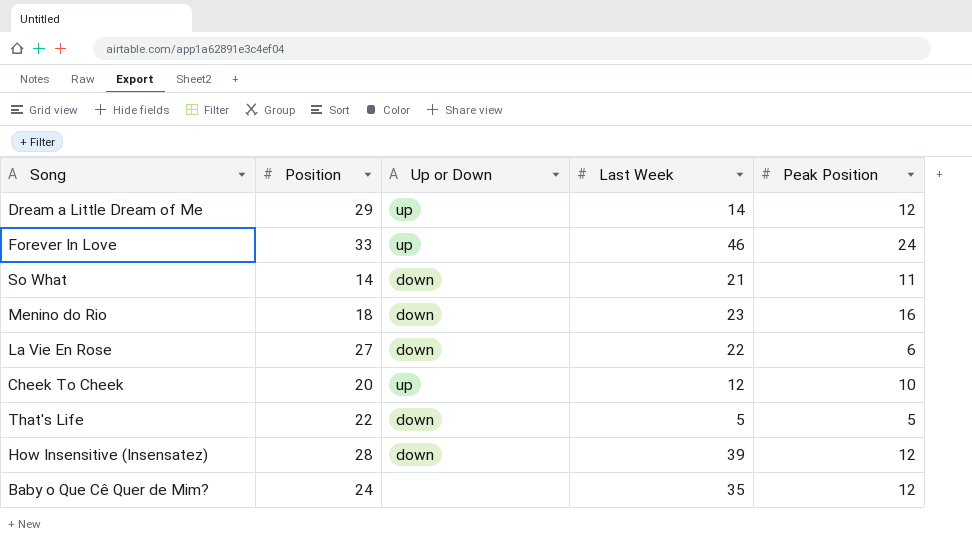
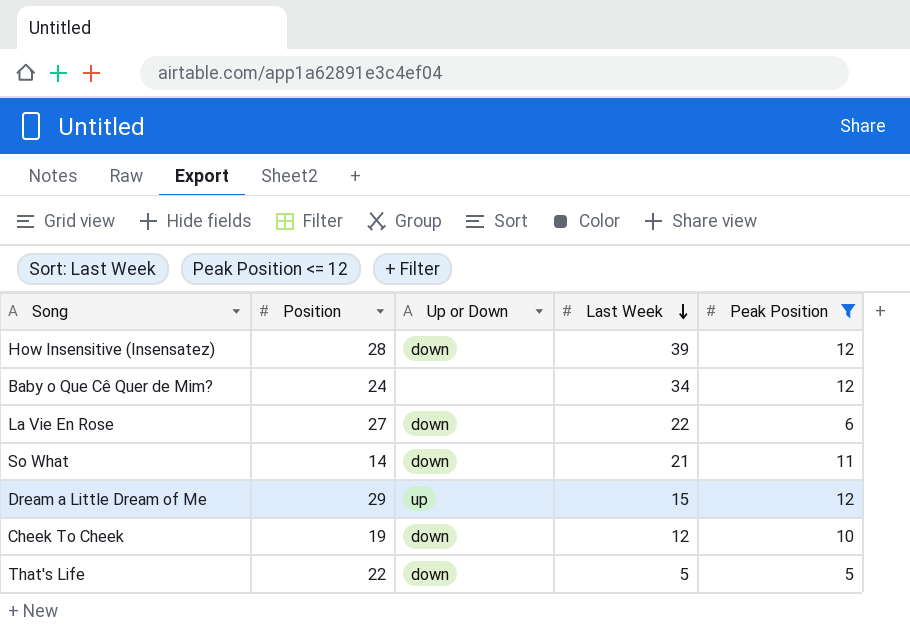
filter: none -> Peak Position <= 12
row order: none -> Last Week descending
Baby o Que Cê Quer de Mim? | Last Week: 35 -> 34
Dream a Little Dream of Me | Last Week: 14 -> 15
Cheek To Cheek | Position: 20 -> 19
Cheek To Cheek | Up or Down: up -> down

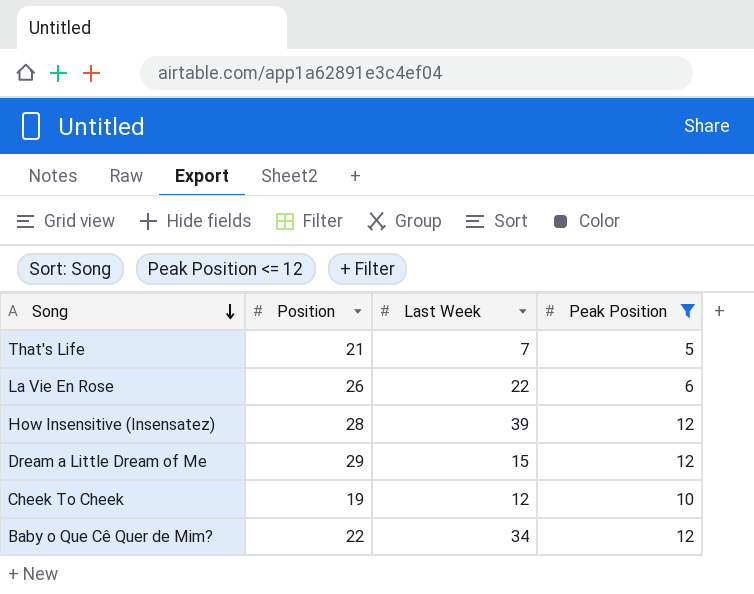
row order: Last Week descending -> Song descending
column Up or Down | position: 3 -> none
row So What: 14 | down | 21 | 11 -> none
That's Life | Position: 22 -> 21
That's Life | Last Week: 5 -> 7
La Vie En Rose | Position: 27 -> 26
Baby o Que Cê Quer de Mim? | Position: 24 -> 22

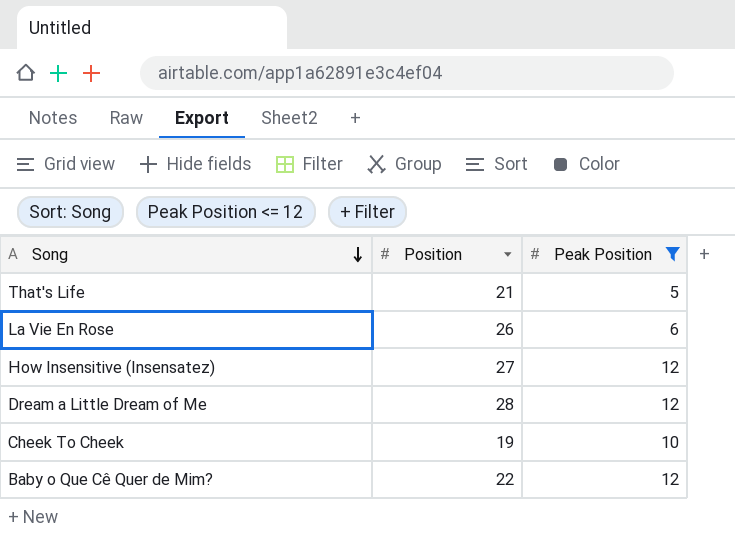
column Last Week | position: 3 -> none
How Insensitive (Insensatez) | Position: 28 -> 27
Dream a Little Dream of Me | Position: 29 -> 28

